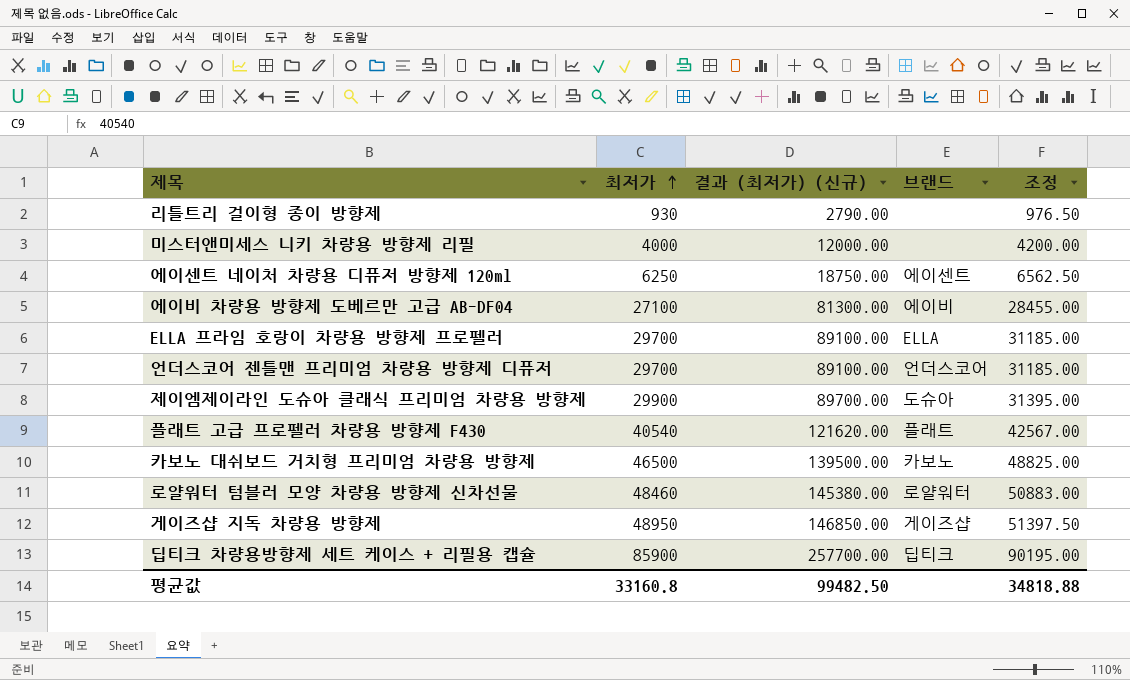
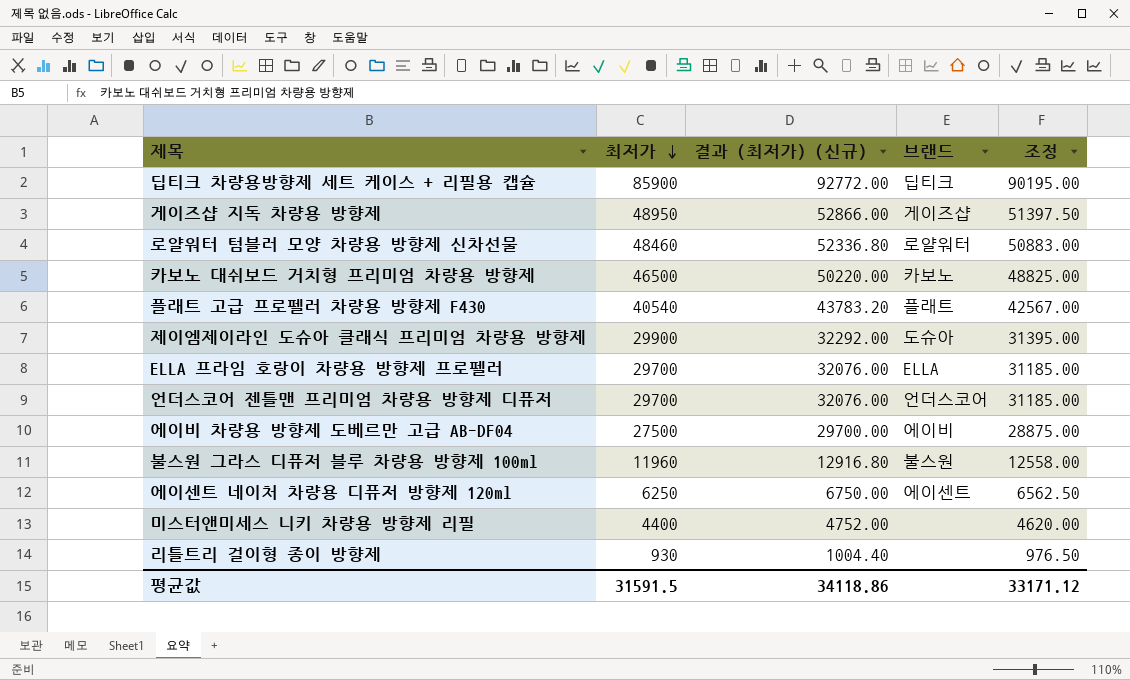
row order: 최저가 ascending -> 최저가 descending
column 결과 (최저가) (신규) | formula: [최저가] * 3 -> [최저가] * 1.08
에이비 차량용 방향제 도베르만 고급 AB-DF04 | 최저가: 27100 -> 27500
에이비 차량용 방향제 도베르만 고급 AB-DF04 | 조정: 28455.00 -> 28875.00
row 불스원 그라스 디퓨저 블루 차량용 방향제 100ml: none -> 11960 | 12916.80 | 불스원 | 12558.00
미스터앤미세스 니키 차량용 방향제 리필 | 최저가: 4000 -> 4400
미스터앤미세스 니키 차량용 방향제 리필 | 조정: 4200.00 -> 4620.00
평균값 | 최저가: 33160.8 -> 31591.5
평균값 | 결과 (최저가) (신규): 99482.50 -> 34118.86
평균값 | 조정: 34818.88 -> 33171.12

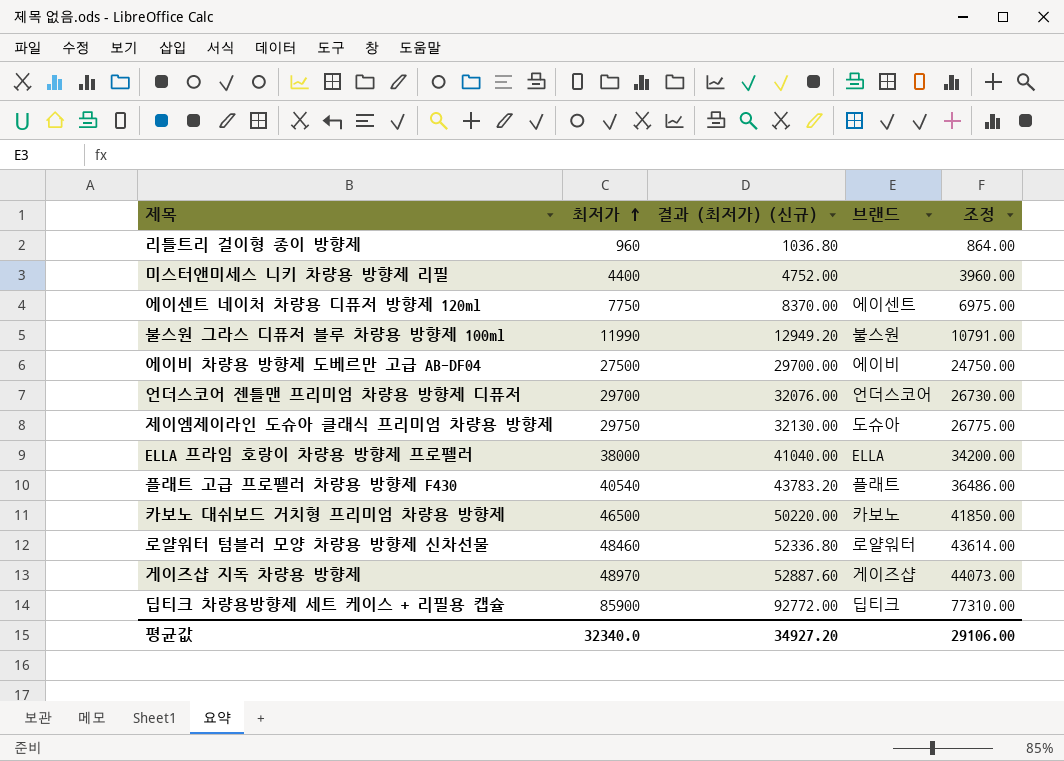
row order: 최저가 descending -> 최저가 ascending
column 조정 | formula: [최저가] * 1.05 -> [최저가] * 0.9
리틀트리 걸이형 종이 방향제 | 최저가: 930 -> 960
리틀트리 걸이형 종이 방향제 | 결과 (최저가) (신규): 1004.40 -> 1036.80
에이센트 네이처 차량용 디퓨저 방향제 120ml | 최저가: 6250 -> 7750
에이센트 네이처 차량용 디퓨저 방향제 120ml | 결과 (최저가) (신규): 6750.00 -> 8370.00
불스원 그라스 디퓨저 블루 차량용 방향제 100ml | 최저가: 11960 -> 11990
불스원 그라스 디퓨저 블루 차량용 방향제 100ml | 결과 (최저가) (신규): 12916.80 -> 12949.20
제이엠제이라인 도슈아 클래식 프리미엄 차량용 방향제 | 최저가: 29900 -> 29750
제이엠제이라인 도슈아 클래식 프리미엄 차량용 방향제 | 결과 (최저가) (신규): 32292.00 -> 32130.00
ELLA 프라임 호랑이 차량용 방향제 프로펠러 | 최저가: 29700 -> 38000
ELLA 프라임 호랑이 차량용 방향제 프로펠러 | 결과 (최저가) (신규): 32076.00 -> 41040.00
게이즈샵 지독 차량용 방향제 | 최저가: 48950 -> 48970
게이즈샵 지독 차량용 방향제 | 결과 (최저가) (신규): 52866.00 -> 52887.60
평균값 | 최저가: 31591.5 -> 32340.0
평균값 | 결과 (최저가) (신규): 34118.86 -> 34927.20
평균값 | 조정: 33171.12 -> 29106.00

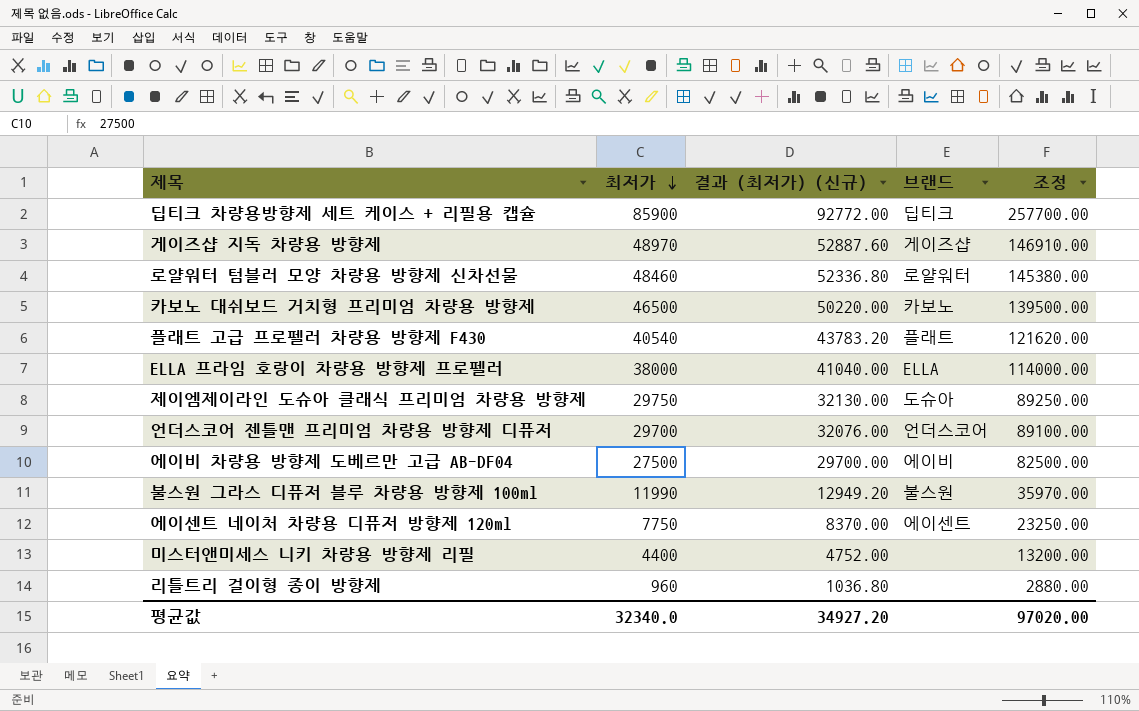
row order: 최저가 ascending -> 최저가 descending
column 조정 | formula: [최저가] * 0.9 -> [최저가] * 3
평균값 | 조정: 29106.00 -> 97020.00

